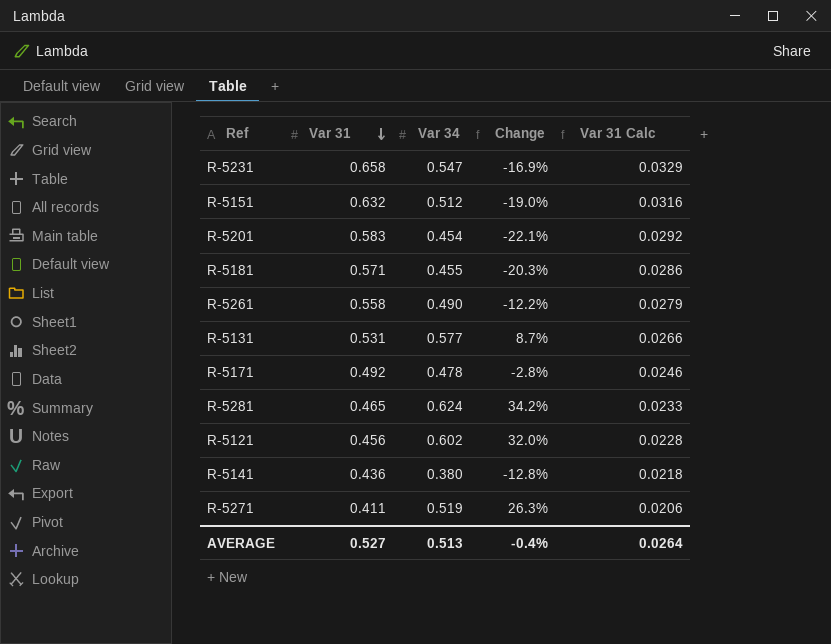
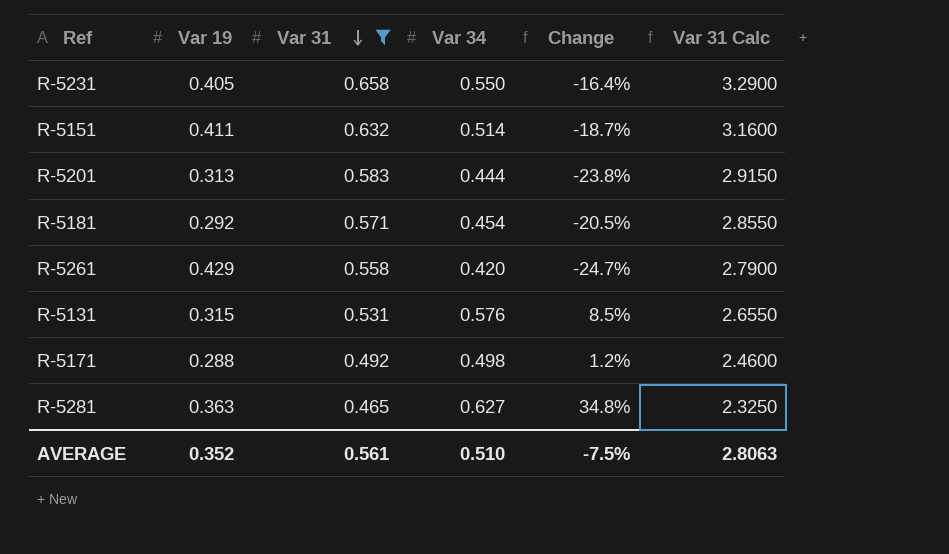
filter: none -> Var 31 >= 0.465
column Var 19 | position: none -> 2
column Var 31 Calc | formula: [Var 31] * 0.05 -> [Var 31] * 5
R-5231 | Var 34: 0.547 -> 0.550
R-5231 | Change: -16.9% -> -16.4%
R-5151 | Var 34: 0.512 -> 0.514
R-5151 | Change: -19.0% -> -18.7%
R-5201 | Var 34: 0.454 -> 0.444
R-5201 | Change: -22.1% -> -23.8%
R-5181 | Var 34: 0.455 -> 0.454
R-5181 | Change: -20.3% -> -20.5%
R-5261 | Var 34: 0.490 -> 0.420
R-5261 | Change: -12.2% -> -24.7%
R-5131 | Var 34: 0.577 -> 0.576
R-5131 | Change: 8.7% -> 8.5%
R-5171 | Var 34: 0.478 -> 0.498
R-5171 | Change: -2.8% -> 1.2%
R-5281 | Var 34: 0.624 -> 0.627
R-5281 | Change: 34.2% -> 34.8%
AVERAGE | Var 31: 0.527 -> 0.561
AVERAGE | Var 34: 0.513 -> 0.510
AVERAGE | Change: -0.4% -> -7.5%
AVERAGE | Var 31 Calc: 0.0264 -> 2.8063

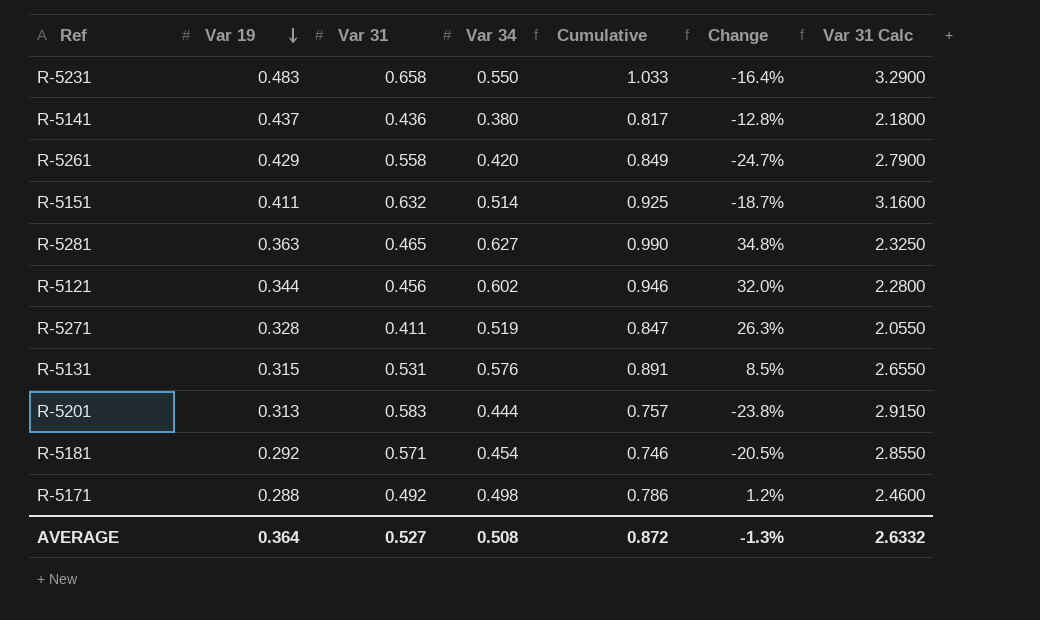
filter: Var 31 >= 0.465 -> none
row order: Var 31 descending -> Var 19 descending
column Cumulative | formula: none -> [Var 19] + [Var 34]
R-5231 | Var 19: 0.405 -> 0.483
AVERAGE | Var 19: 0.352 -> 0.364
AVERAGE | Var 31: 0.561 -> 0.527
AVERAGE | Var 34: 0.510 -> 0.508
AVERAGE | Change: -7.5% -> -1.3%
AVERAGE | Var 31 Calc: 2.8063 -> 2.6332

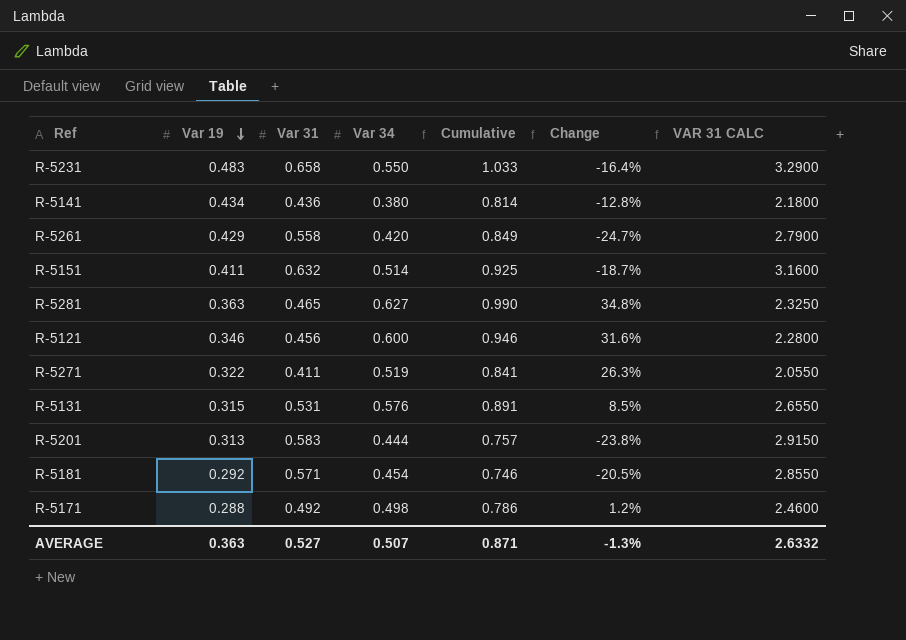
column name: Var 31 Calc -> VAR 31 CALC
R-5141 | Var 19: 0.437 -> 0.434
R-5141 | Cumulative: 0.817 -> 0.814
R-5121 | Var 19: 0.344 -> 0.346
R-5121 | Var 34: 0.602 -> 0.600
R-5121 | Change: 32.0% -> 31.6%
R-5271 | Var 19: 0.328 -> 0.322
R-5271 | Cumulative: 0.847 -> 0.841
AVERAGE | Var 19: 0.364 -> 0.363
AVERAGE | Var 34: 0.508 -> 0.507
AVERAGE | Cumulative: 0.872 -> 0.871

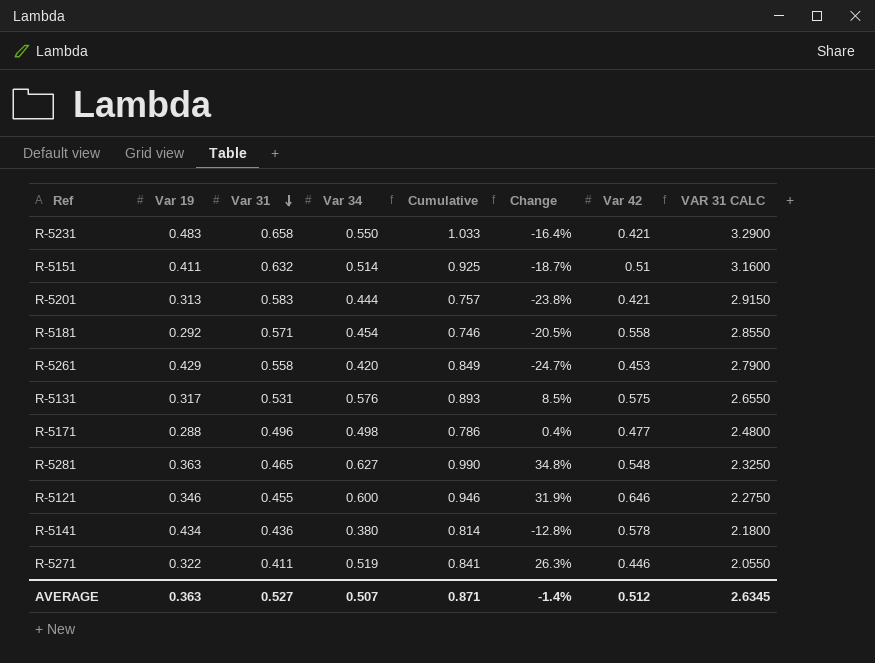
row order: Var 19 descending -> Var 31 descending
column Var 42 | position: none -> 7
R-5131 | Var 19: 0.315 -> 0.317
R-5131 | Cumulative: 0.891 -> 0.893
R-5171 | Var 31: 0.492 -> 0.496
R-5171 | Change: 1.2% -> 0.4%
R-5171 | VAR 31 CALC: 2.4600 -> 2.4800
R-5121 | Var 31: 0.456 -> 0.455
R-5121 | Change: 31.6% -> 31.9%
R-5121 | VAR 31 CALC: 2.2800 -> 2.2750
AVERAGE | Change: -1.3% -> -1.4%
AVERAGE | VAR 31 CALC: 2.6332 -> 2.6345

